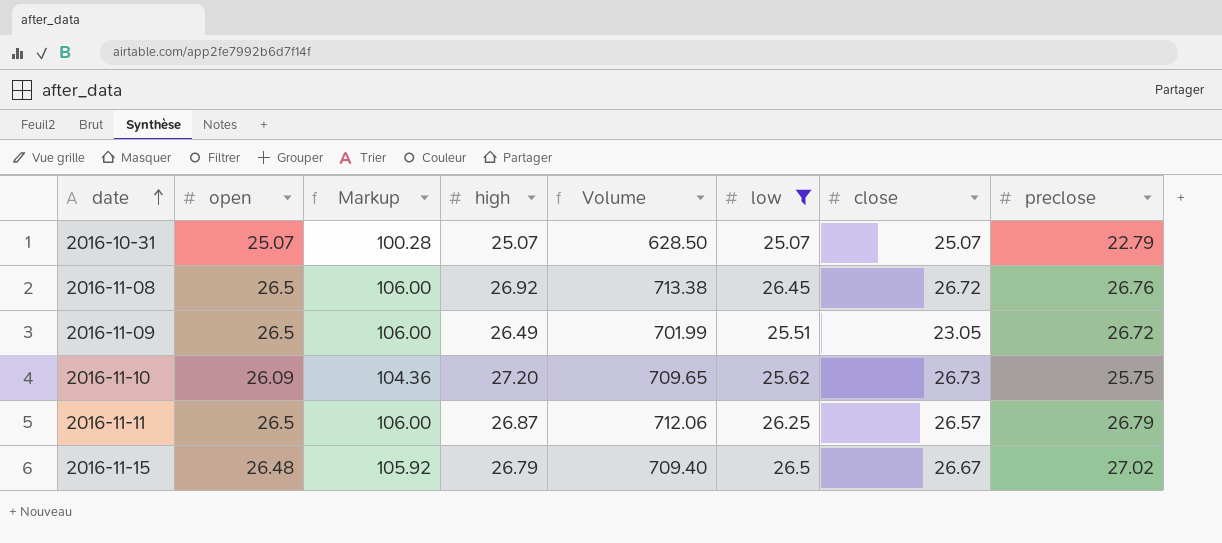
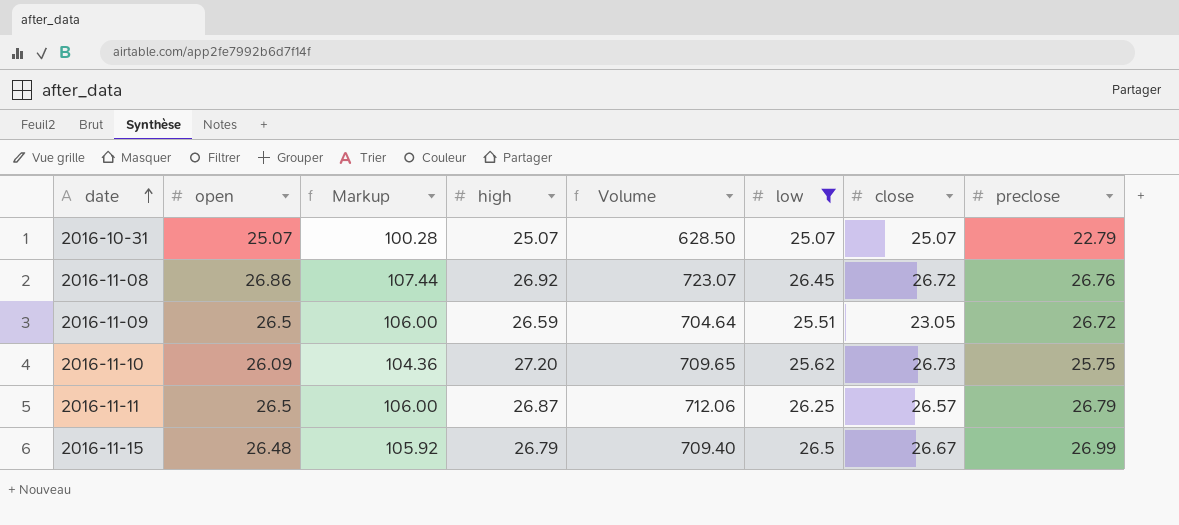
2016-11-08 | open: 26.5 -> 26.86
2016-11-08 | Markup: 106.00 -> 107.44
2016-11-08 | Volume: 713.38 -> 723.07
2016-11-09 | high: 26.49 -> 26.59
2016-11-09 | Volume: 701.99 -> 704.64
2016-11-15 | preclose: 27.02 -> 26.99

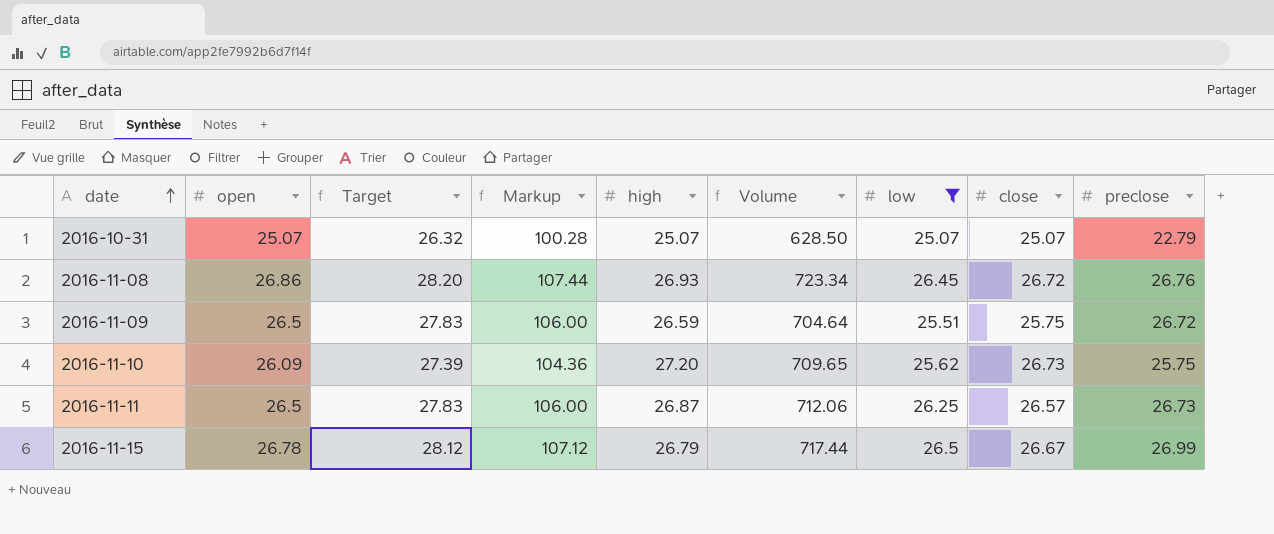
column Target | formula: none -> [open] * 1.05
2016-11-08 | high: 26.92 -> 26.93
2016-11-08 | Volume: 723.07 -> 723.34
2016-11-09 | close: 23.05 -> 25.75
2016-11-11 | preclose: 26.79 -> 26.73
2016-11-15 | open: 26.48 -> 26.78
2016-11-15 | Markup: 105.92 -> 107.12
2016-11-15 | Volume: 709.40 -> 717.44

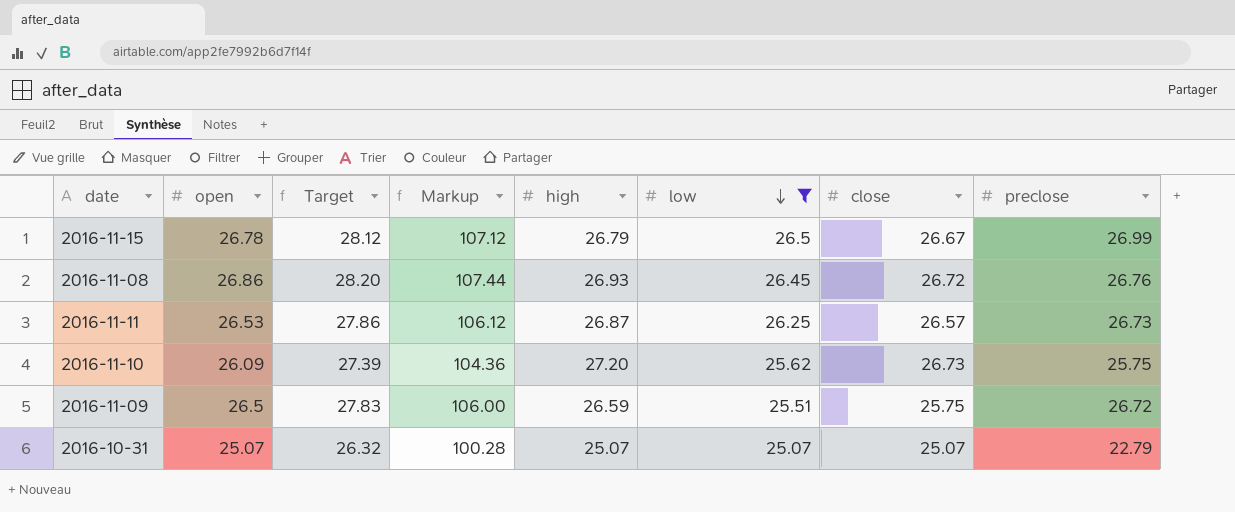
row order: date ascending -> low descending
column Volume | formula: [open] * [high] -> none
2016-11-11 | open: 26.5 -> 26.53
2016-11-11 | Target: 27.83 -> 27.86
2016-11-11 | Markup: 106.00 -> 106.12

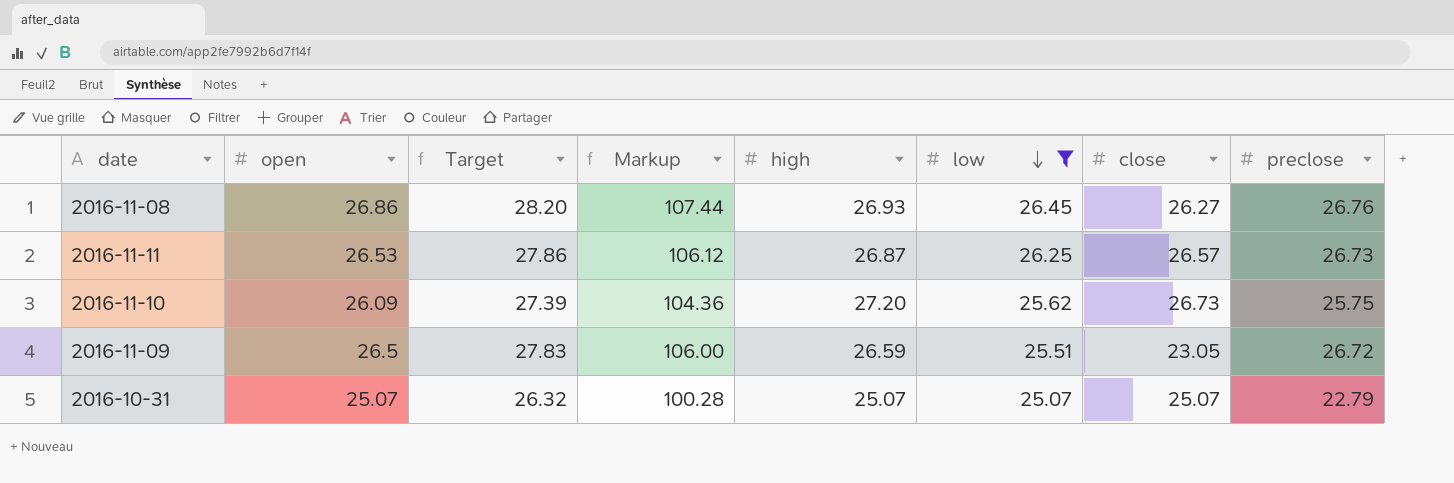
row 2016-11-15: 26.78 | 28.12 | 107.12 | 26.79 | 26.5 | 26.67 | 26.99 -> none
2016-11-08 | close: 26.72 -> 26.27
2016-11-09 | close: 25.75 -> 23.05

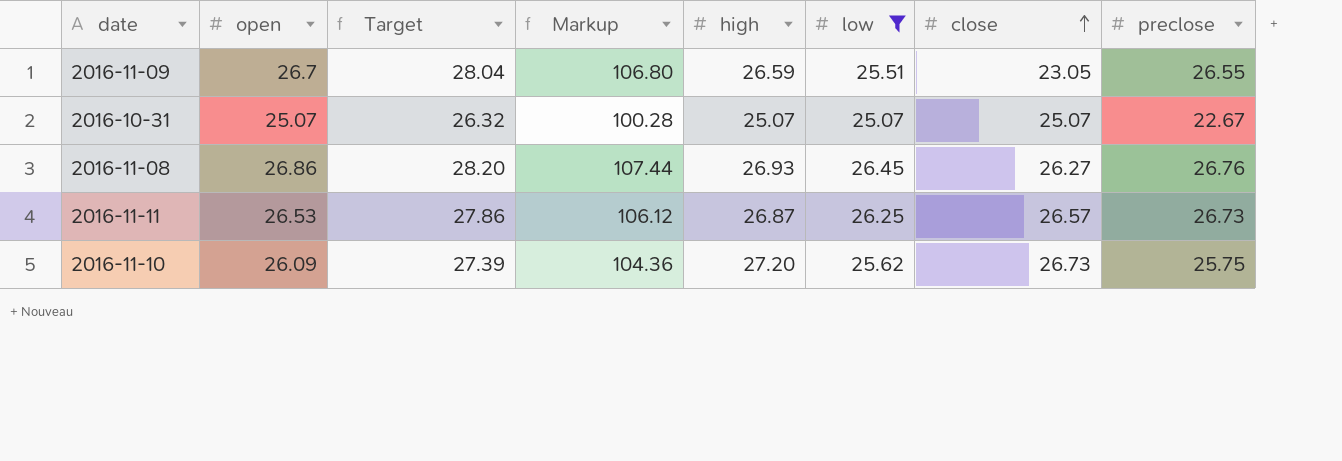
row order: low descending -> close ascending
2016-11-09 | open: 26.5 -> 26.7
2016-11-09 | Target: 27.83 -> 28.04
2016-11-09 | Markup: 106.00 -> 106.80
2016-11-09 | preclose: 26.72 -> 26.55
2016-10-31 | preclose: 22.79 -> 22.67

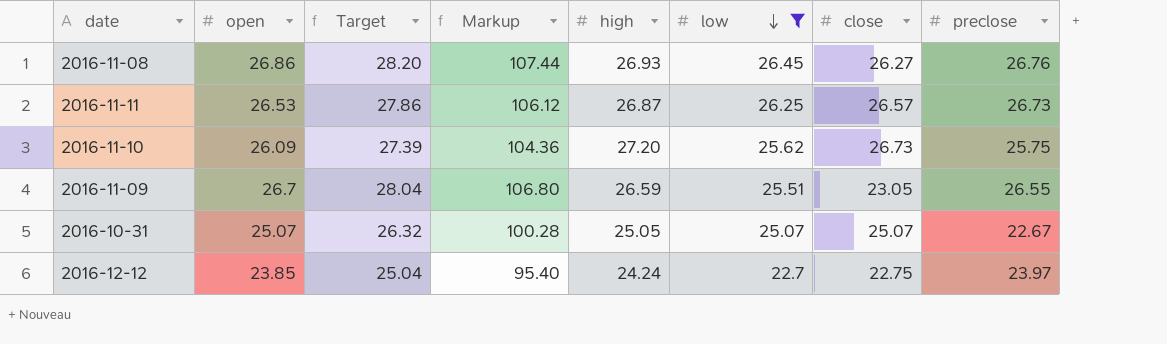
row order: close ascending -> low descending
2016-10-31 | high: 25.07 -> 25.05
row 2016-12-12: none -> 23.85 | 25.04 | 95.40 | 24.24 | 22.7 | 22.75 | 23.97

